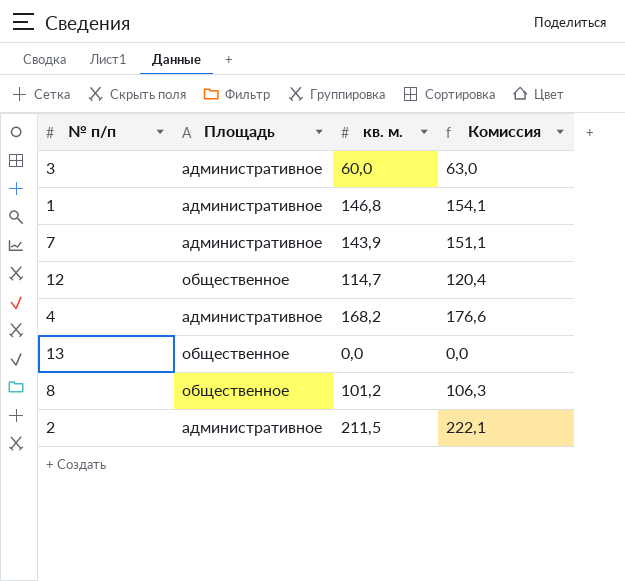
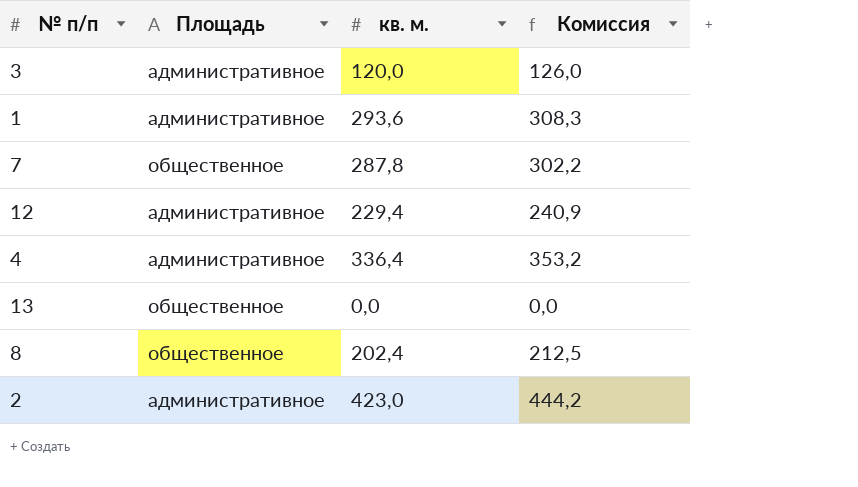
3 | кв. м.: 60,0 -> 120,0
3 | Комиссия: 63,0 -> 126,0
1 | кв. м.: 146,8 -> 293,6
1 | Комиссия: 154,1 -> 308,3
7 | Площадь: административное -> общественное
7 | кв. м.: 143,9 -> 287,8
7 | Комиссия: 151,1 -> 302,2
12 | Площадь: общественное -> административное
12 | кв. м.: 114,7 -> 229,4
12 | Комиссия: 120,4 -> 240,9
4 | кв. м.: 168,2 -> 336,4
4 | Комиссия: 176,6 -> 353,2
8 | кв. м.: 101,2 -> 202,4
8 | Комиссия: 106,3 -> 212,5
2 | кв. м.: 211,5 -> 423,0
2 | Комиссия: 222,1 -> 444,2

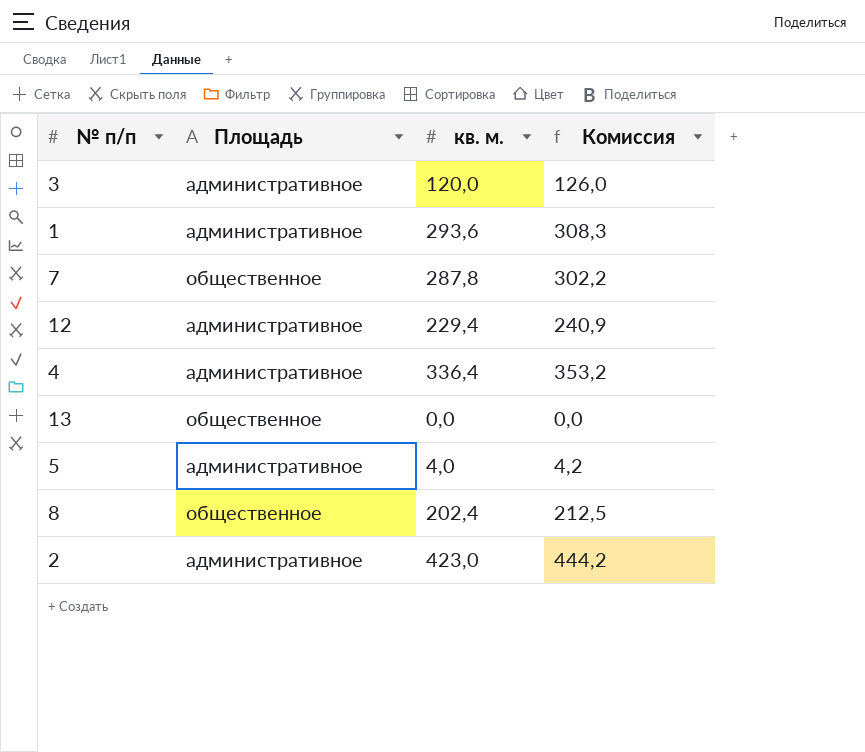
row 5: none -> административное | 4,0 | 4,2

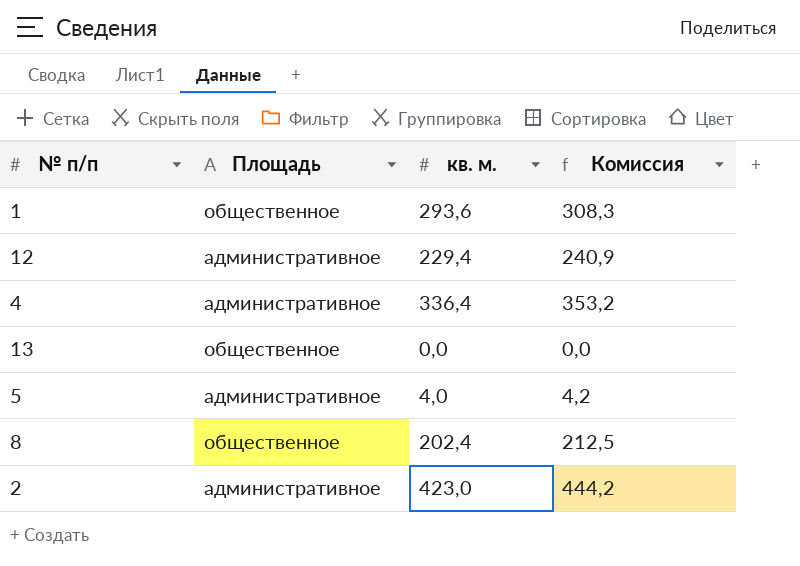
row 3: административное | 120,0 | 126,0 -> none
row 7: общественное | 287,8 | 302,2 -> none
1 | Площадь: административное -> общественное

